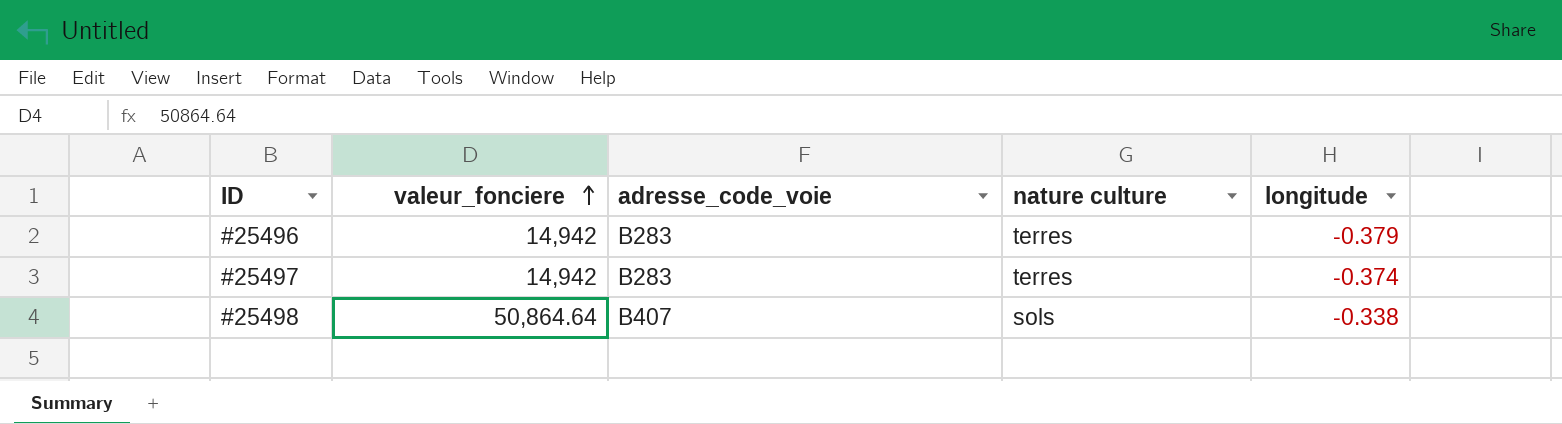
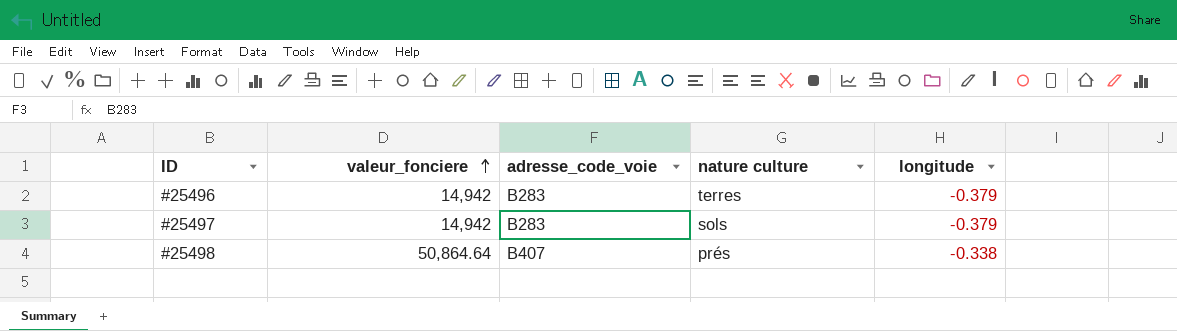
#25497 | nature culture: terres -> sols
#25497 | longitude: -0.374 -> -0.379
#25498 | nature culture: sols -> prés

